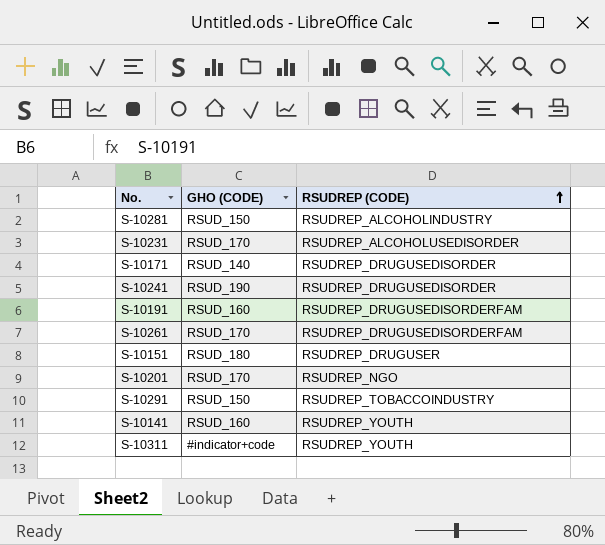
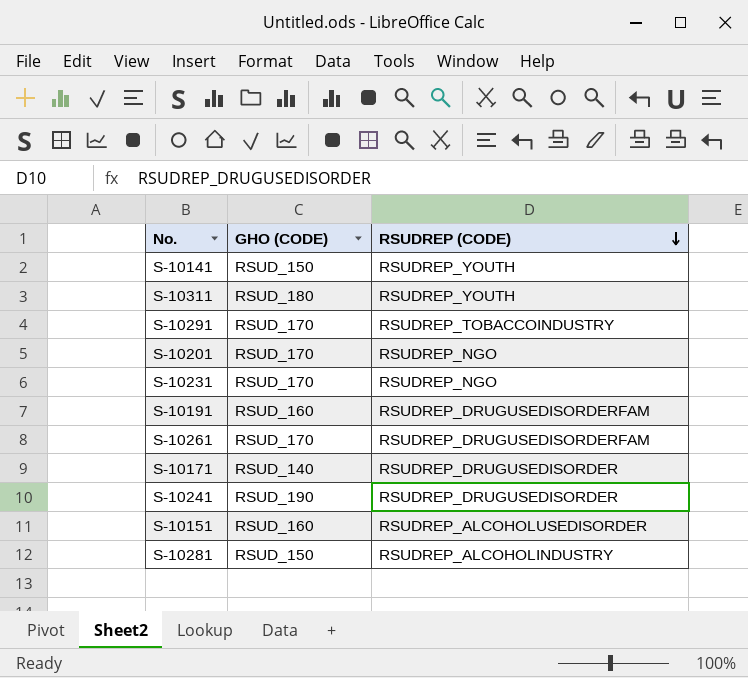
row order: RSUDREP (CODE) ascending -> RSUDREP (CODE) descending
S-10141 | GHO (CODE): RSUD_160 -> RSUD_150
S-10311 | GHO (CODE): #indicator+code -> RSUD_180
S-10291 | GHO (CODE): RSUD_150 -> RSUD_170
S-10231 | RSUDREP (CODE): RSUDREP_ALCOHOLUSEDISORDER -> RSUDREP_NGO
S-10151 | GHO (CODE): RSUD_180 -> RSUD_160
S-10151 | RSUDREP (CODE): RSUDREP_DRUGUSER -> RSUDREP_ALCOHOLUSEDISORDER

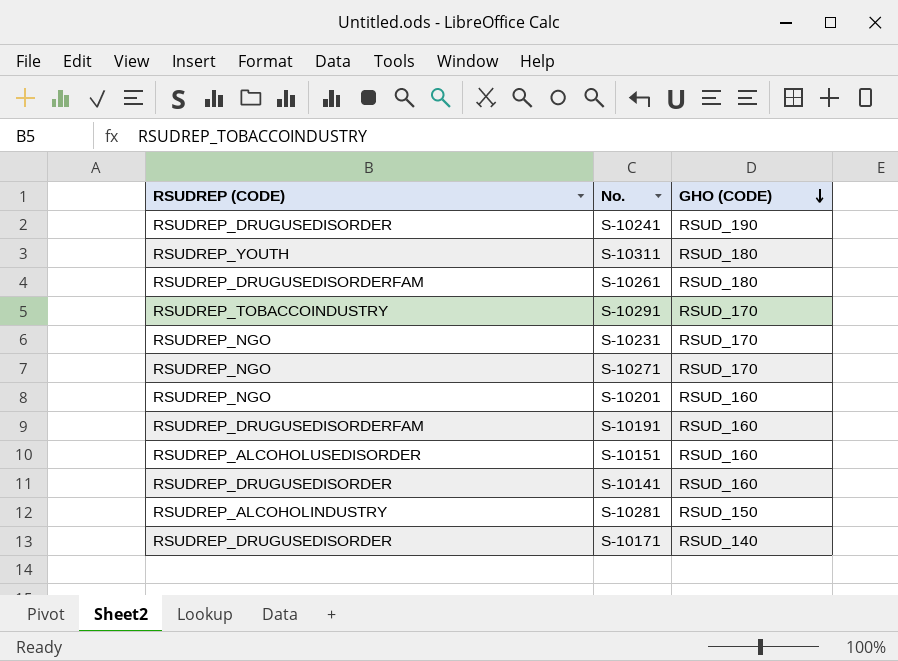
row order: RSUDREP (CODE) descending -> GHO (CODE) descending
column RSUDREP (CODE) | position: 3 -> 1
S-10261 | GHO (CODE): RSUD_170 -> RSUD_180
row S-10271: none -> RSUDREP_NGO | RSUD_170
S-10201 | GHO (CODE): RSUD_170 -> RSUD_160
S-10141 | RSUDREP (CODE): RSUDREP_YOUTH -> RSUDREP_DRUGUSEDISORDER
S-10141 | GHO (CODE): RSUD_150 -> RSUD_160

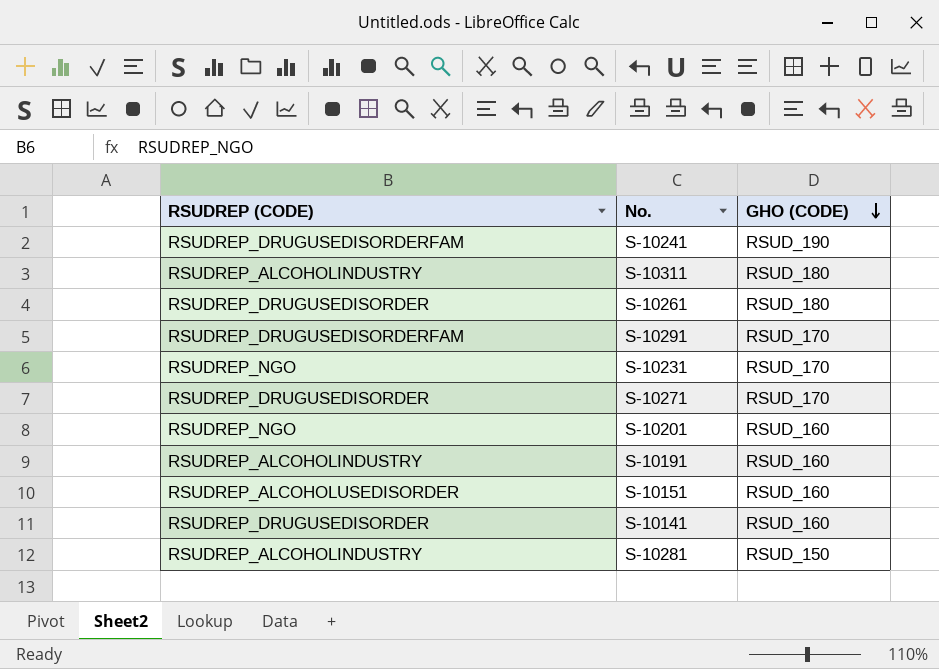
row S-10171: RSUDREP_DRUGUSEDISORDER | RSUD_140 -> none
S-10241 | RSUDREP (CODE): RSUDREP_DRUGUSEDISORDER -> RSUDREP_DRUGUSEDISORDERFAM
S-10311 | RSUDREP (CODE): RSUDREP_YOUTH -> RSUDREP_ALCOHOLINDUSTRY
S-10261 | RSUDREP (CODE): RSUDREP_DRUGUSEDISORDERFAM -> RSUDREP_DRUGUSEDISORDER
S-10291 | RSUDREP (CODE): RSUDREP_TOBACCOINDUSTRY -> RSUDREP_DRUGUSEDISORDERFAM
S-10271 | RSUDREP (CODE): RSUDREP_NGO -> RSUDREP_DRUGUSEDISORDER
S-10191 | RSUDREP (CODE): RSUDREP_DRUGUSEDISORDERFAM -> RSUDREP_ALCOHOLINDUSTRY

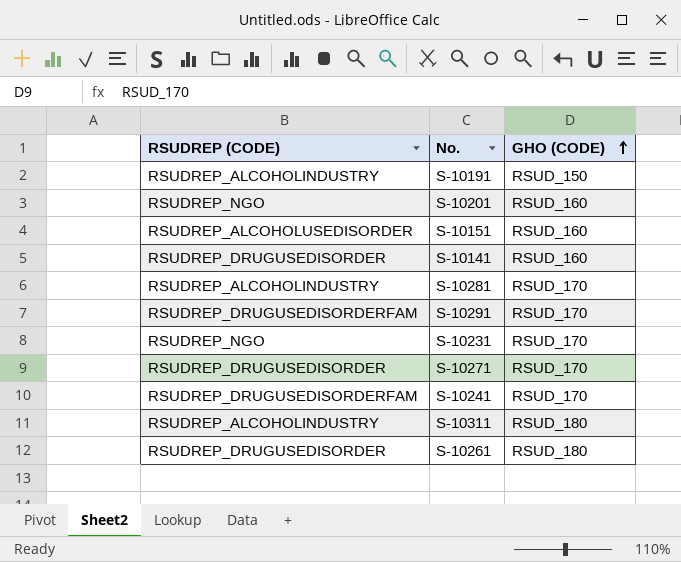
row order: GHO (CODE) descending -> GHO (CODE) ascending
S-10191 | GHO (CODE): RSUD_160 -> RSUD_150
S-10281 | GHO (CODE): RSUD_150 -> RSUD_170
S-10241 | GHO (CODE): RSUD_190 -> RSUD_170

